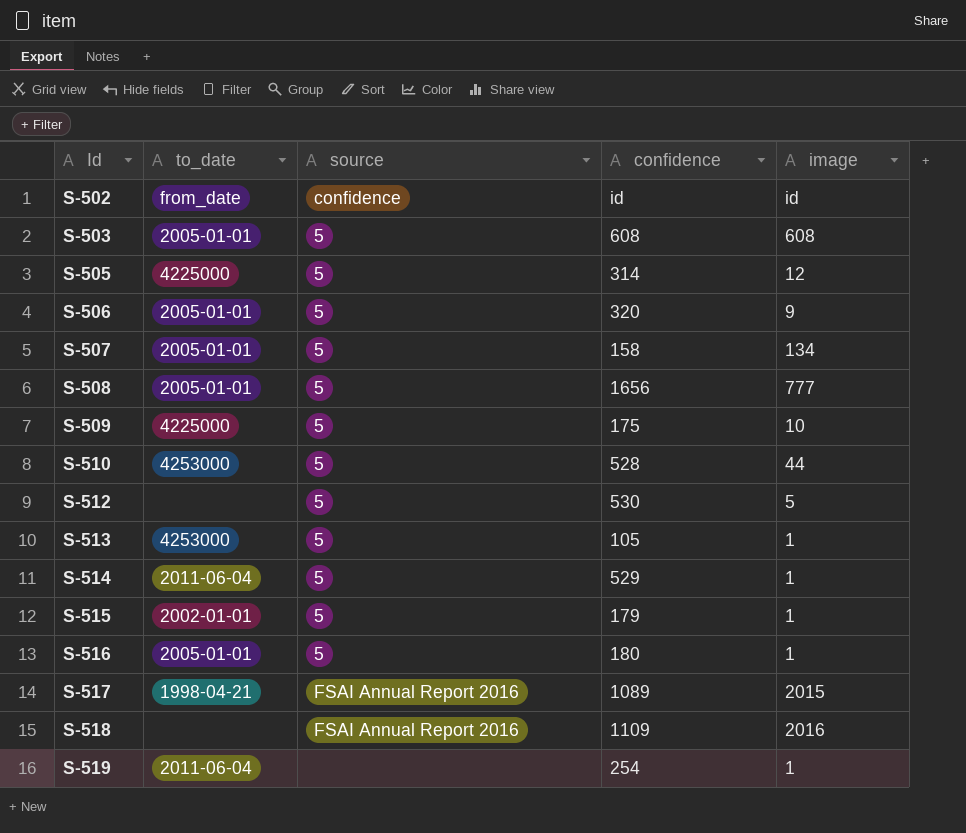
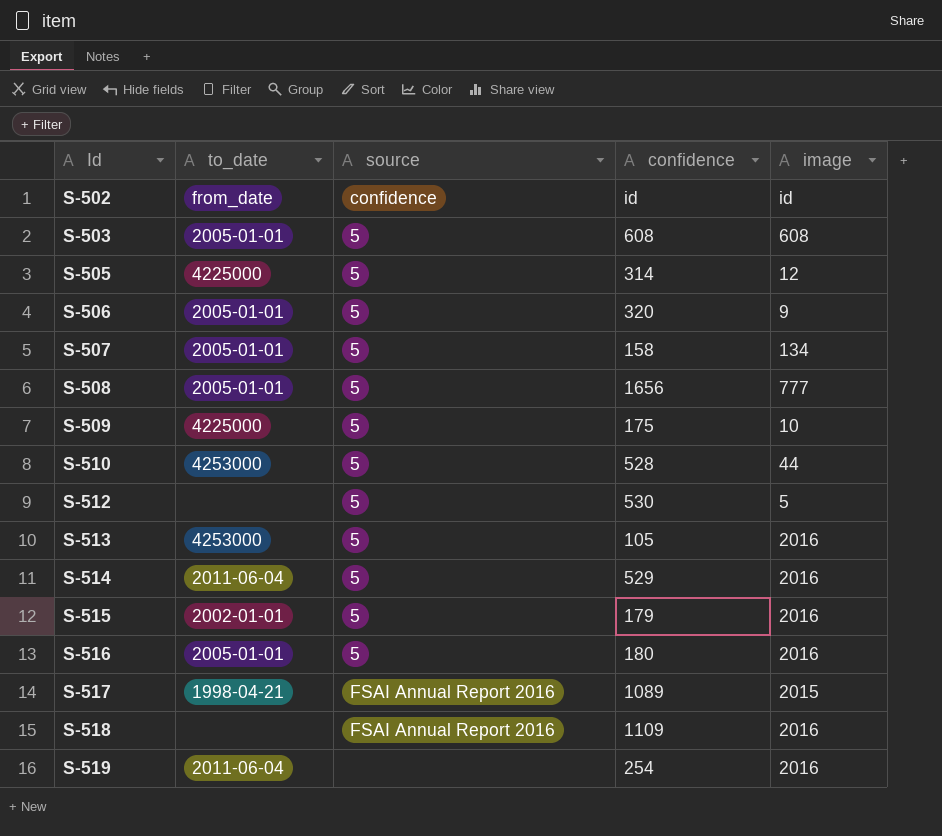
S-513 | image: 1 -> 2016
S-514 | image: 1 -> 2016
S-515 | image: 1 -> 2016
S-516 | image: 1 -> 2016
S-519 | image: 1 -> 2016

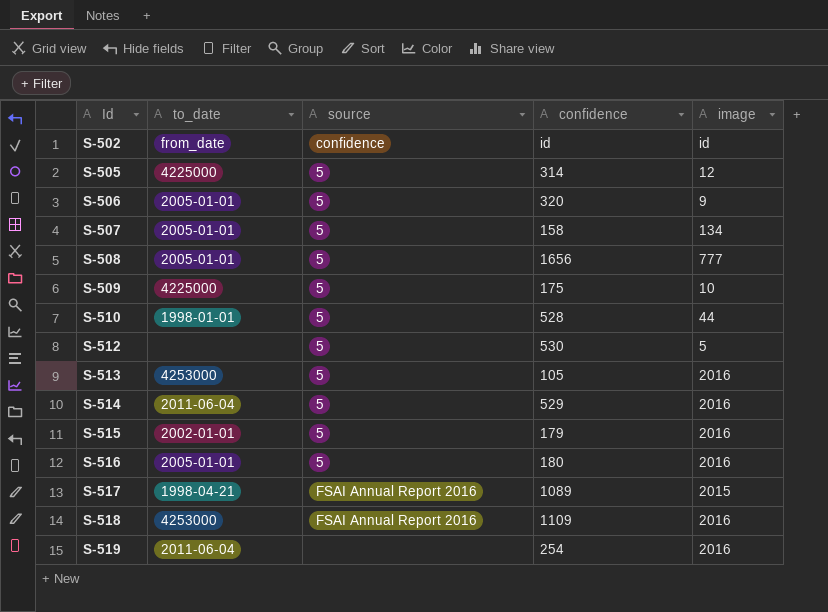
row S-503: 2005-01-01 | 5 | 608 | 608 -> none
S-510 | to_date: 4253000 -> 1998-01-01
S-518 | to_date: none -> 4253000

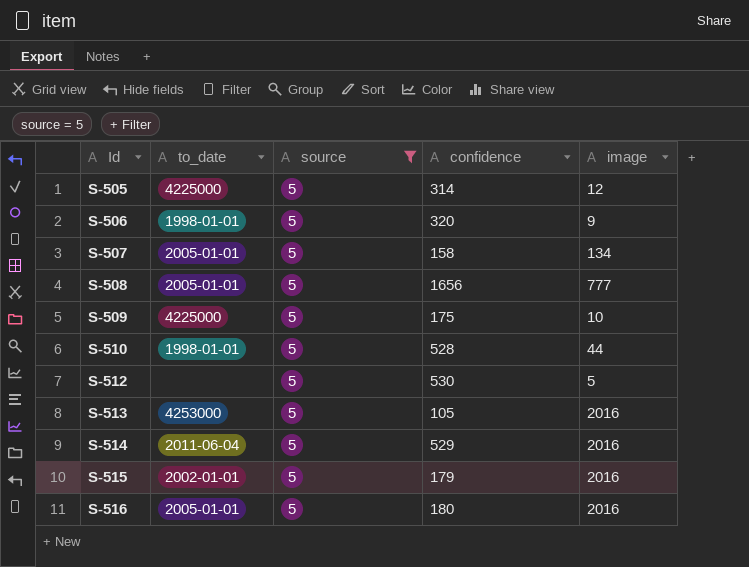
filter: none -> source = 5
S-506 | to_date: 2005-01-01 -> 1998-01-01

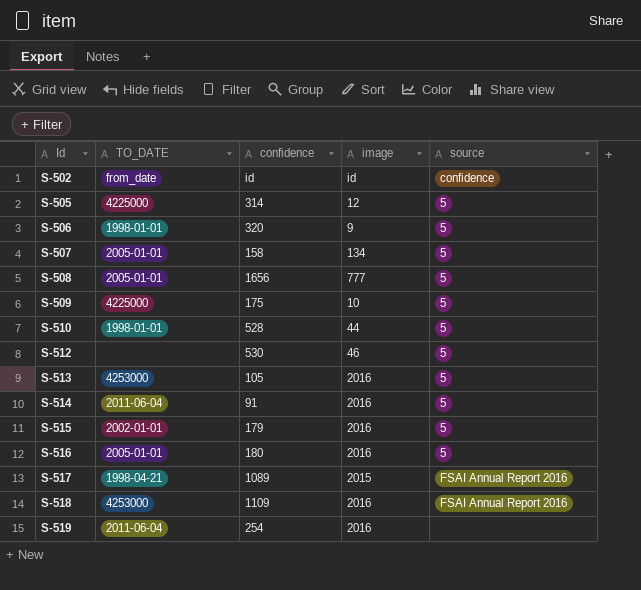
filter: source = 5 -> none
column name: to_date -> TO_DATE
column source | position: 3 -> 5
S-512 | image: 5 -> 46
S-514 | confidence: 529 -> 91

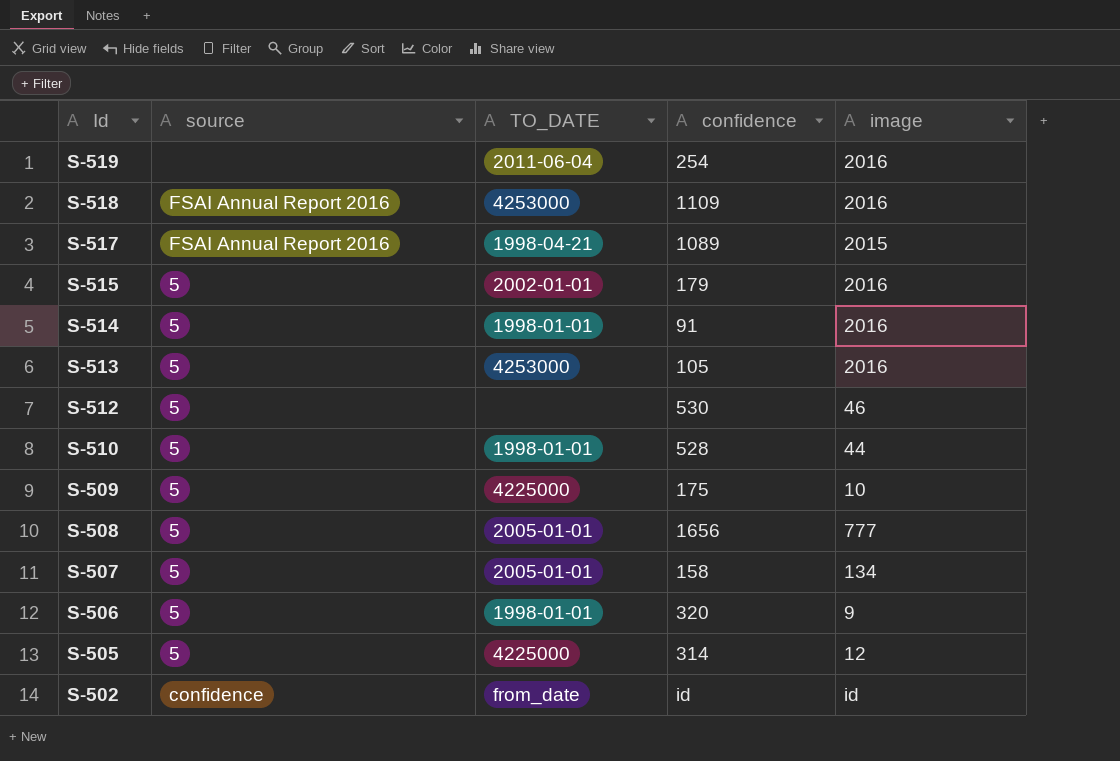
row order: Id ascending -> Id descending
column source | position: 5 -> 2
row S-516: 2005-01-01 | 180 | 2016 | 5 -> none
S-514 | TO_DATE: 2011-06-04 -> 1998-01-01

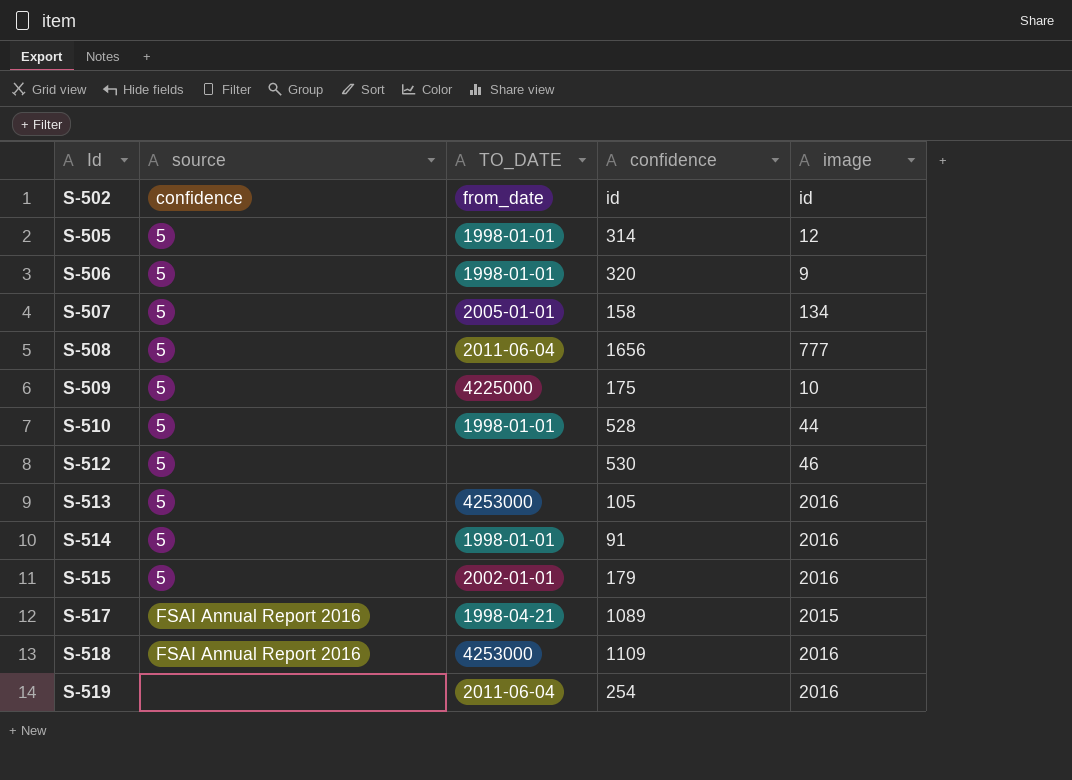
row order: Id descending -> Id ascending
S-505 | TO_DATE: 4225000 -> 1998-01-01
S-508 | TO_DATE: 2005-01-01 -> 2011-06-04

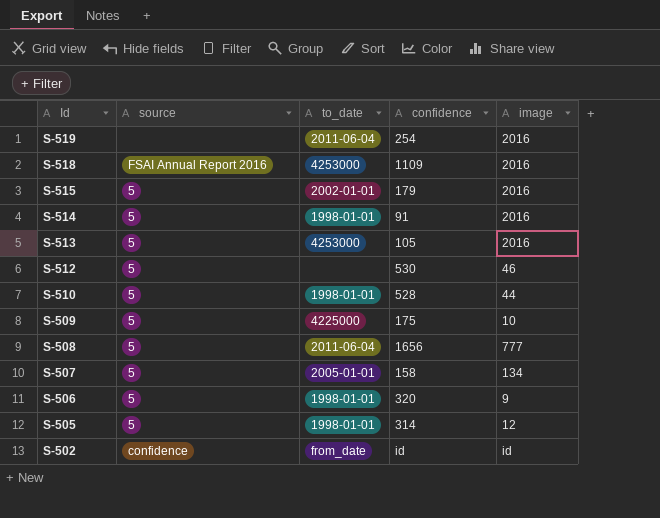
row order: Id ascending -> Id descending
column name: TO_DATE -> to_date
row S-517: FSAI Annual Report 2016 | 1998-04-21 | 1089 | 2015 -> none

